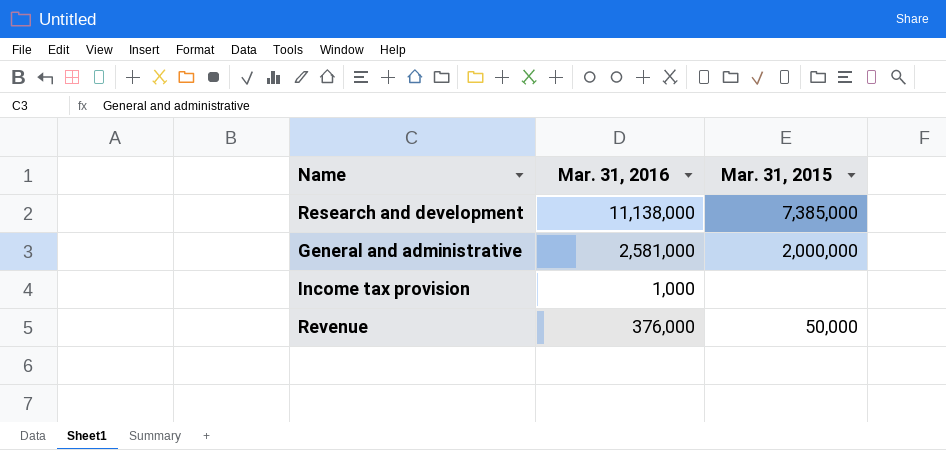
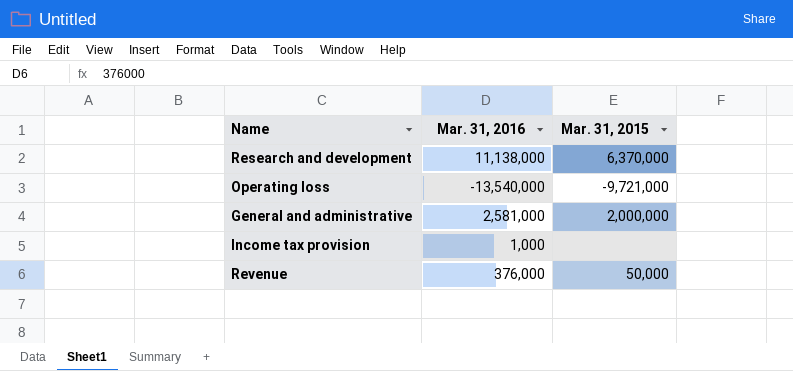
Research and development | Mar. 31, 2015: 7,385,000 -> 6,370,000
row Operating loss: none -> -13,540,000 | -9,721,000

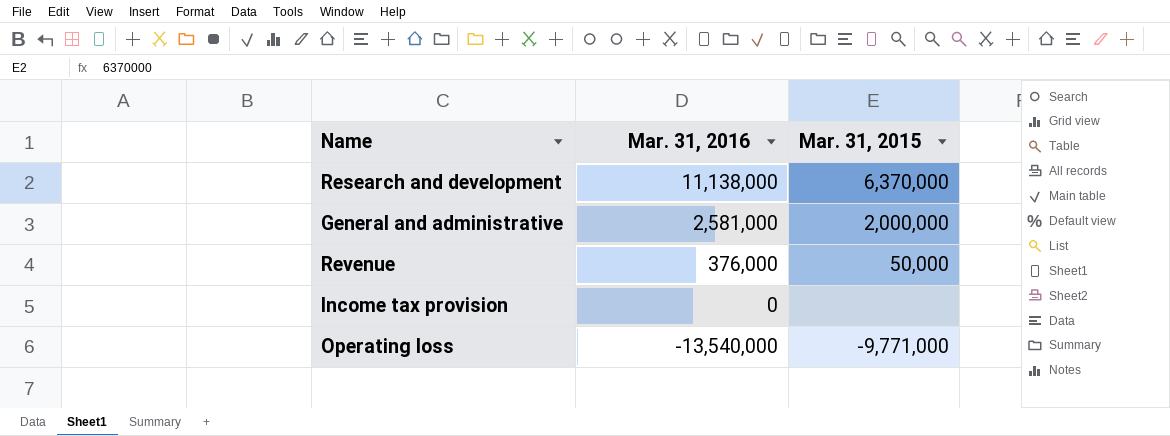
row order: none -> Mar. 31, 2016 descending
Income tax provision | Mar. 31, 2016: 1,000 -> 0
Operating loss | Mar. 31, 2015: -9,721,000 -> -9,771,000

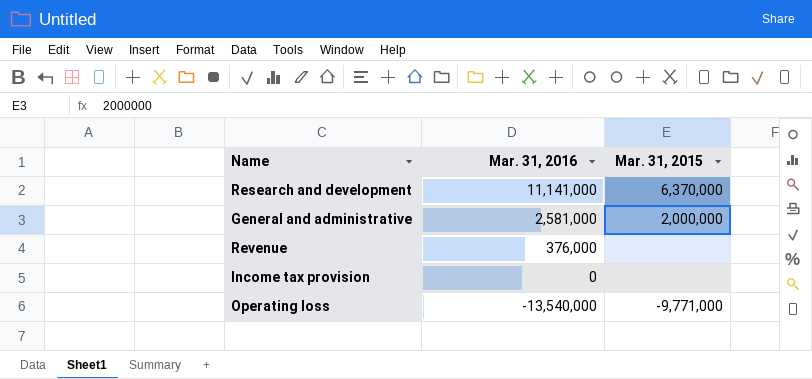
Research and development | Mar. 31, 2016: 11,138,000 -> 11,141,000
Revenue | Mar. 31, 2015: 50,000 -> none

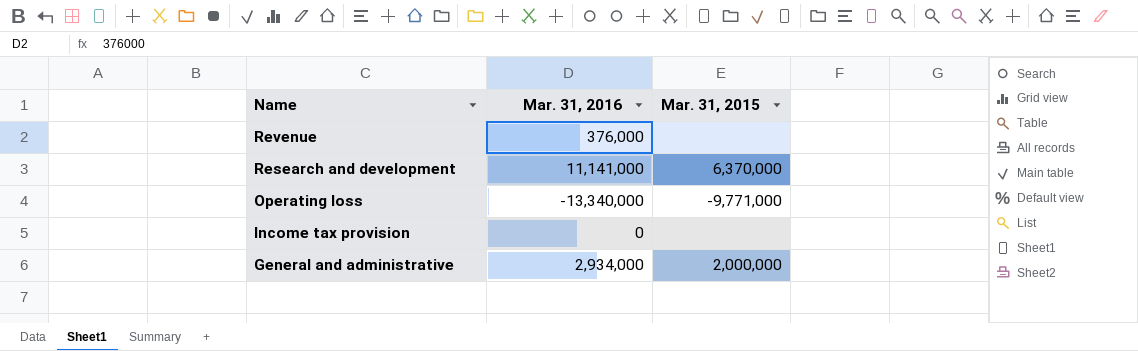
row order: Mar. 31, 2016 descending -> Name descending
Operating loss | Mar. 31, 2016: -13,540,000 -> -13,340,000
General and administrative | Mar. 31, 2016: 2,581,000 -> 2,934,000

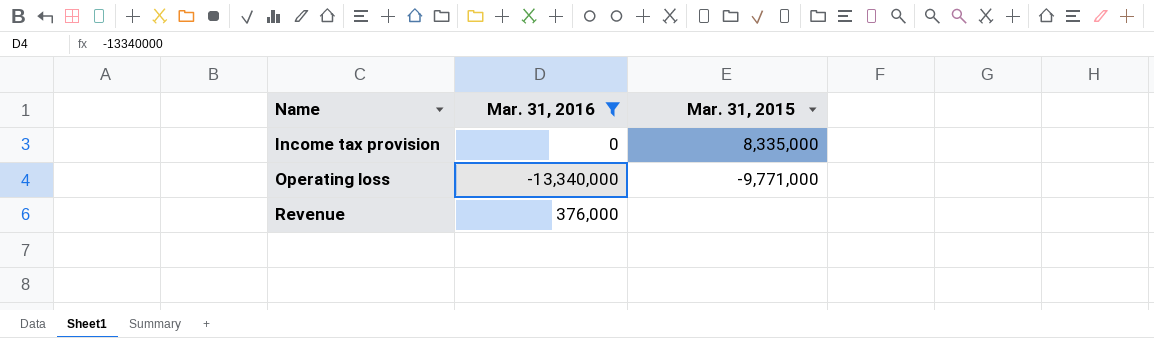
filter: none -> Mar. 31, 2016 <= 376,000
row order: Name descending -> Name ascending
Income tax provision | Mar. 31, 2015: none -> 8,335,000

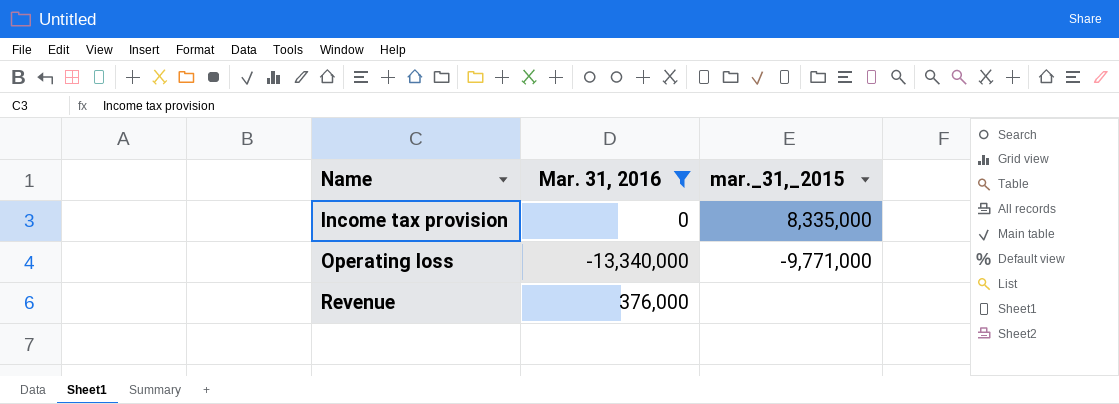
column name: Mar. 31, 2015 -> mar._31,_2015

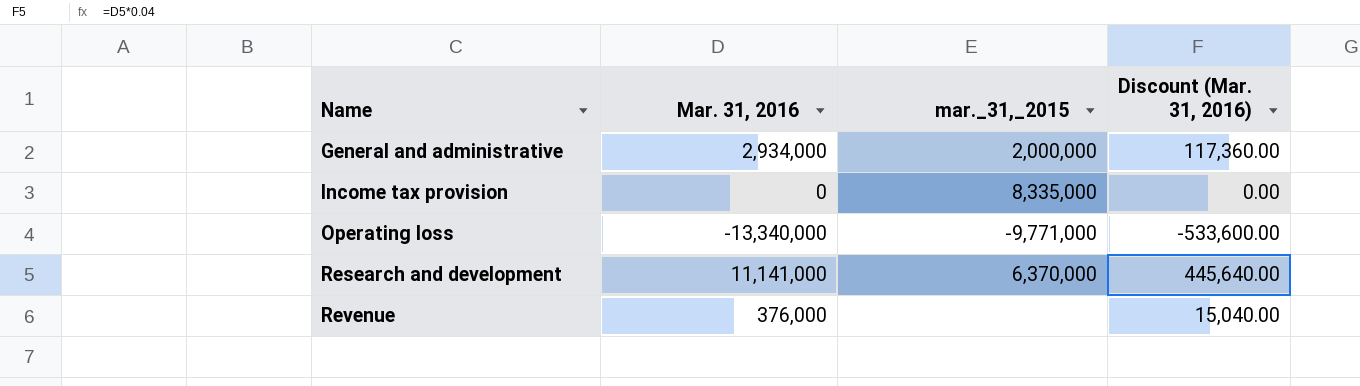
filter: Mar. 31, 2016 <= 376,000 -> none
column Discount (Mar. 31, 2016) | formula: none -> [Mar. 31, 2016] * 0.04

